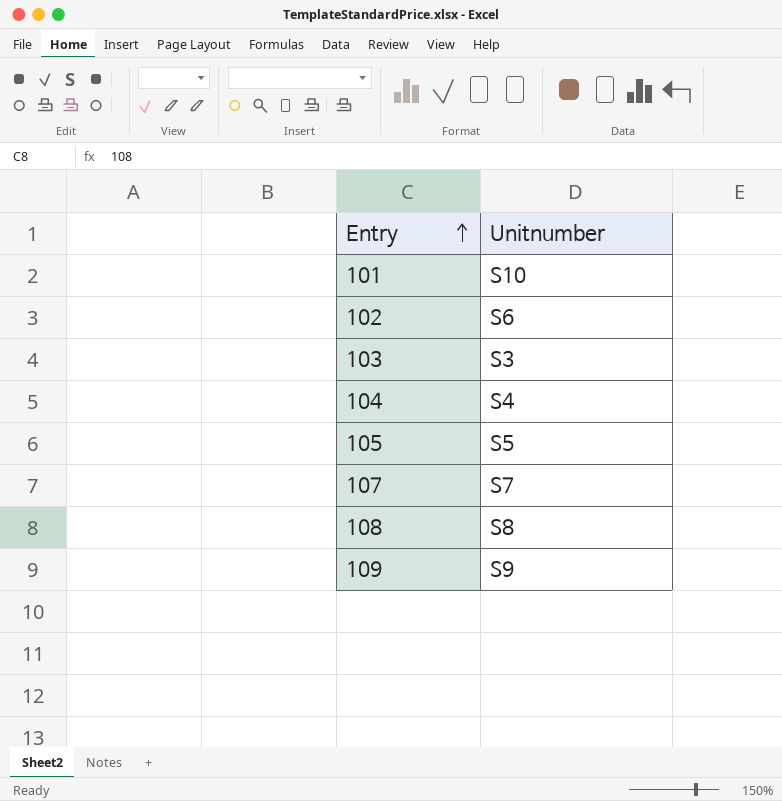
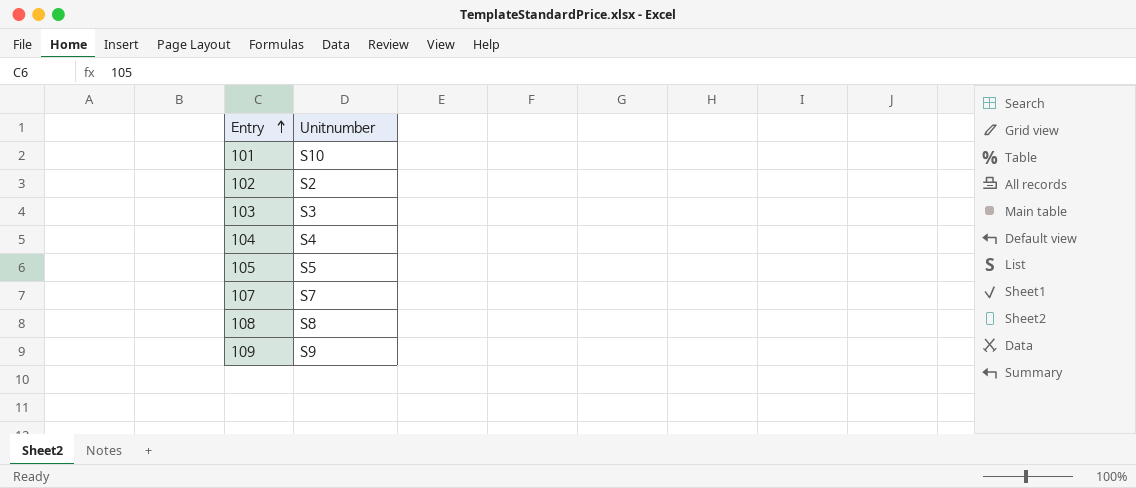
102 | Unitnumber: S6 -> S2

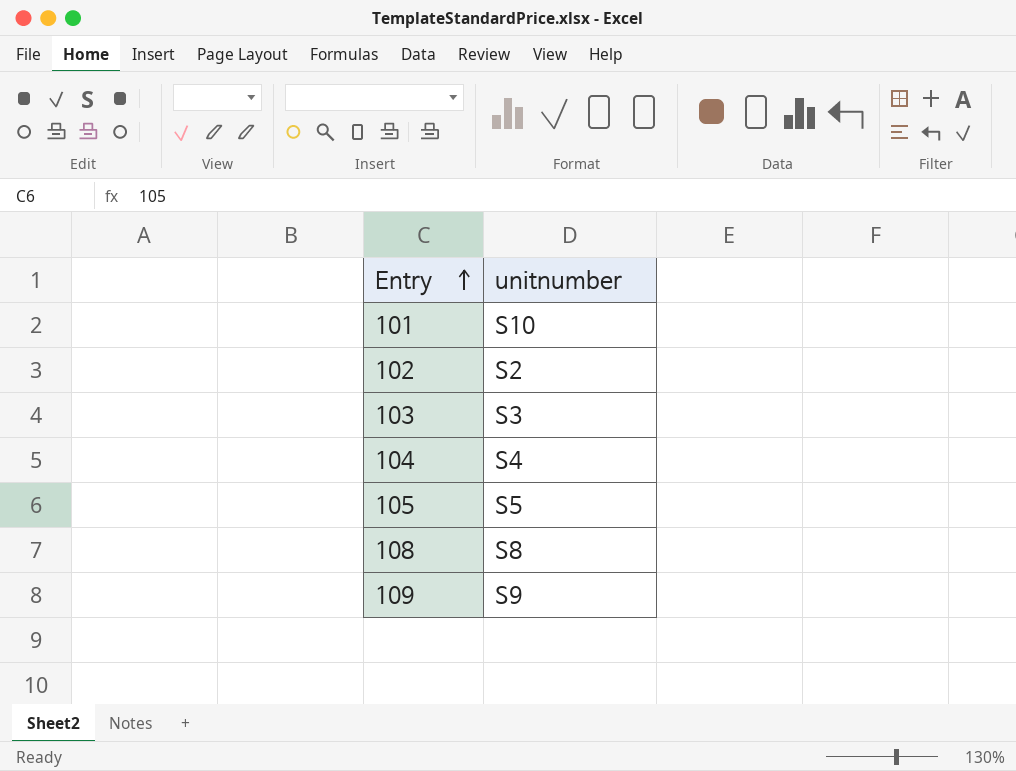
column name: Unitnumber -> unitnumber
row 107: S7 -> none

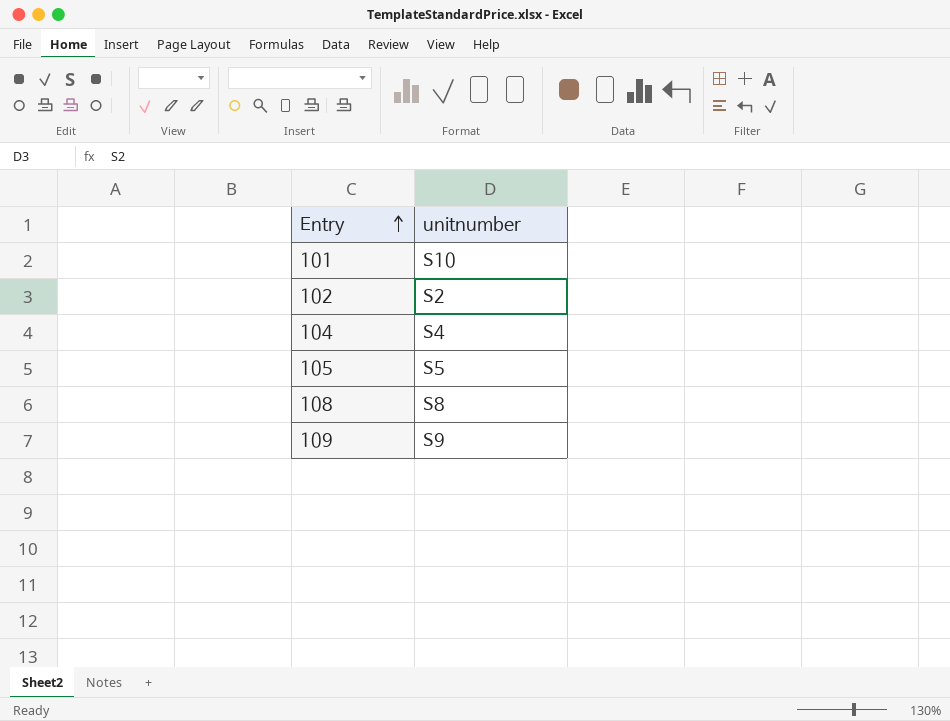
row 103: S3 -> none

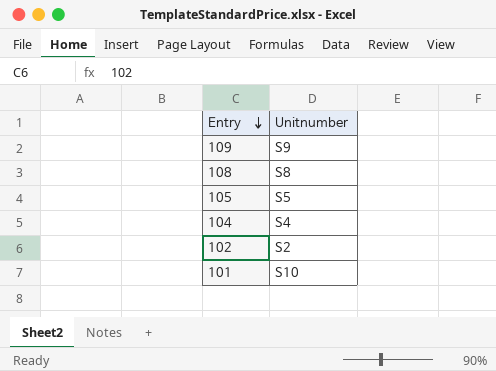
row order: Entry ascending -> Entry descending
column name: unitnumber -> Unitnumber

